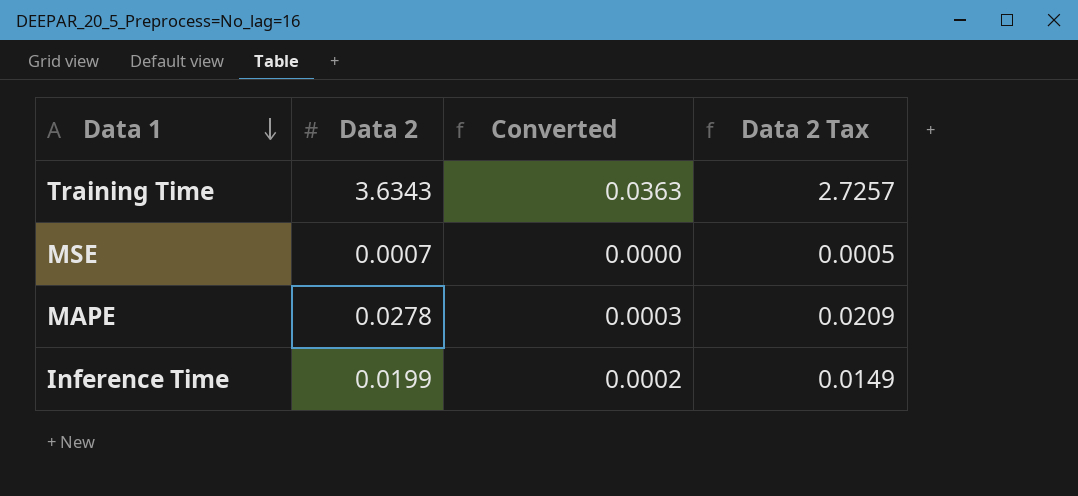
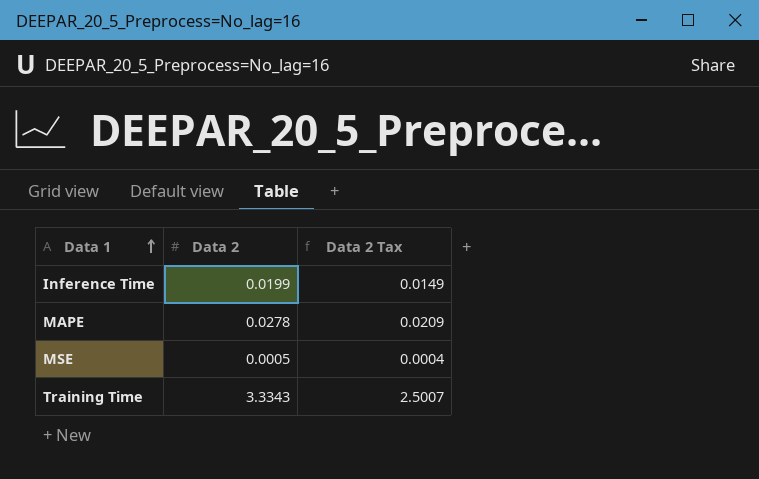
row order: Data 1 descending -> Data 1 ascending
column Converted | formula: [Data 2] * 0.01 -> none
MSE | Data 2: 0.0007 -> 0.0005
MSE | Data 2 Tax: 0.0005 -> 0.0004
Training Time | Data 2: 3.6343 -> 3.3343
Training Time | Data 2 Tax: 2.7257 -> 2.5007

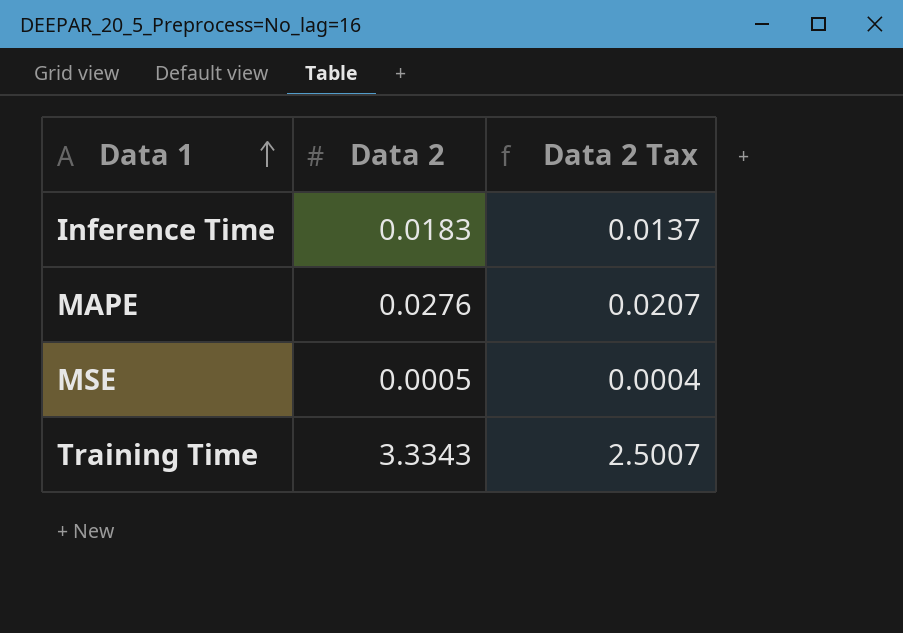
Inference Time | Data 2: 0.0199 -> 0.0183
Inference Time | Data 2 Tax: 0.0149 -> 0.0137
MAPE | Data 2: 0.0278 -> 0.0276
MAPE | Data 2 Tax: 0.0209 -> 0.0207

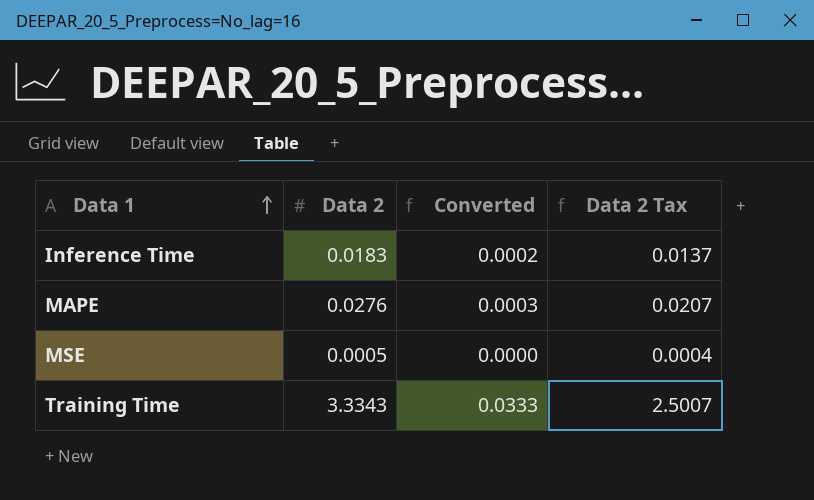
column Converted | formula: none -> [Data 2] * 0.01

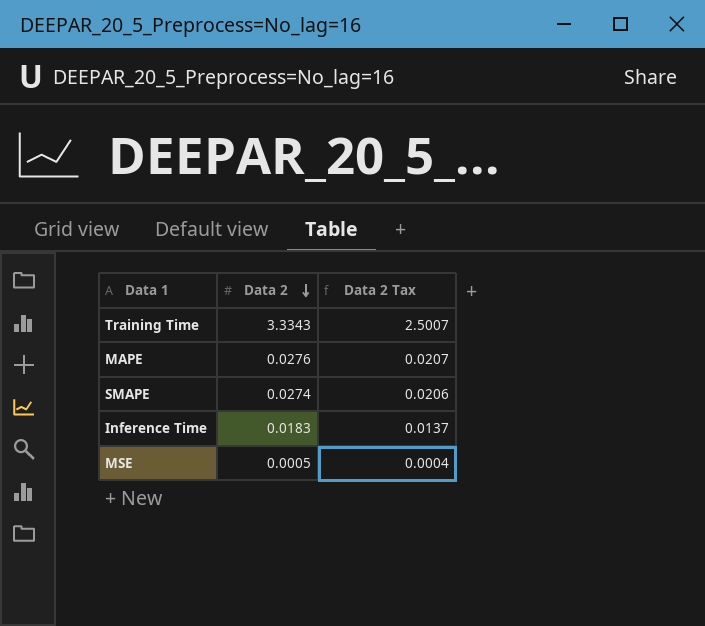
row order: Data 1 ascending -> Data 2 descending
column Converted | formula: [Data 2] * 0.01 -> none
row SMAPE: none -> 0.0274 | 0.0206

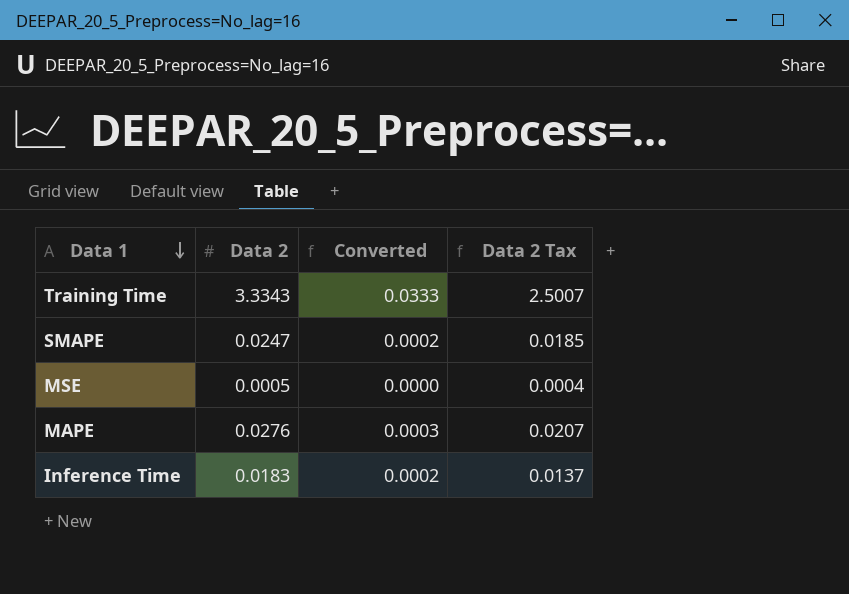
row order: Data 2 descending -> Data 1 descending
column Converted | formula: none -> [Data 2] * 0.01
SMAPE | Data 2: 0.0274 -> 0.0247
SMAPE | Data 2 Tax: 0.0206 -> 0.0185

